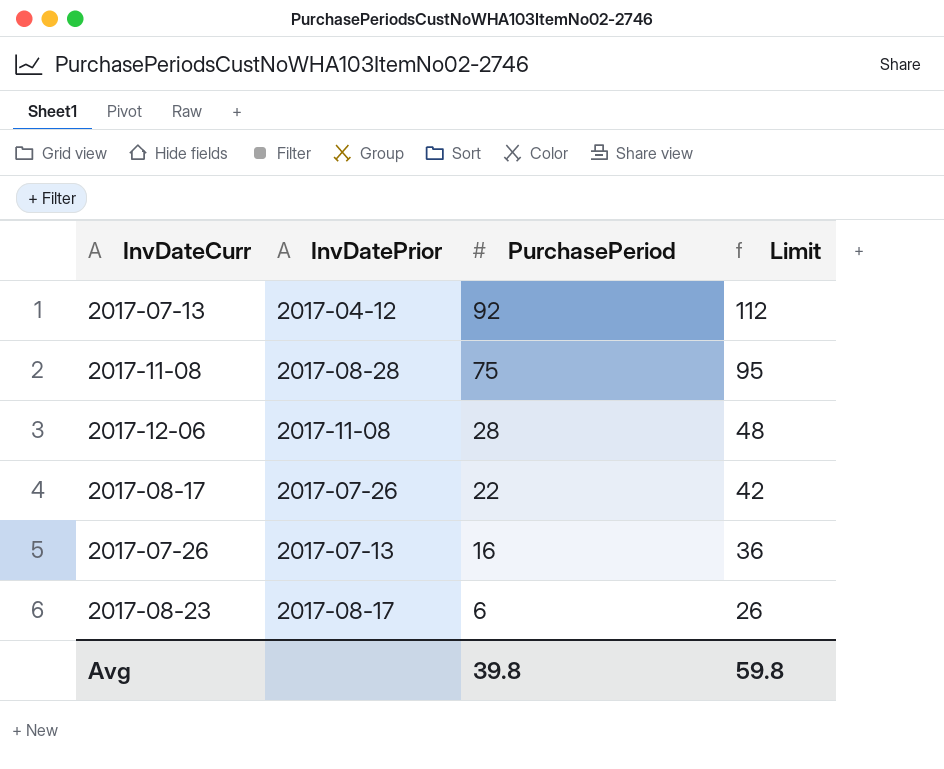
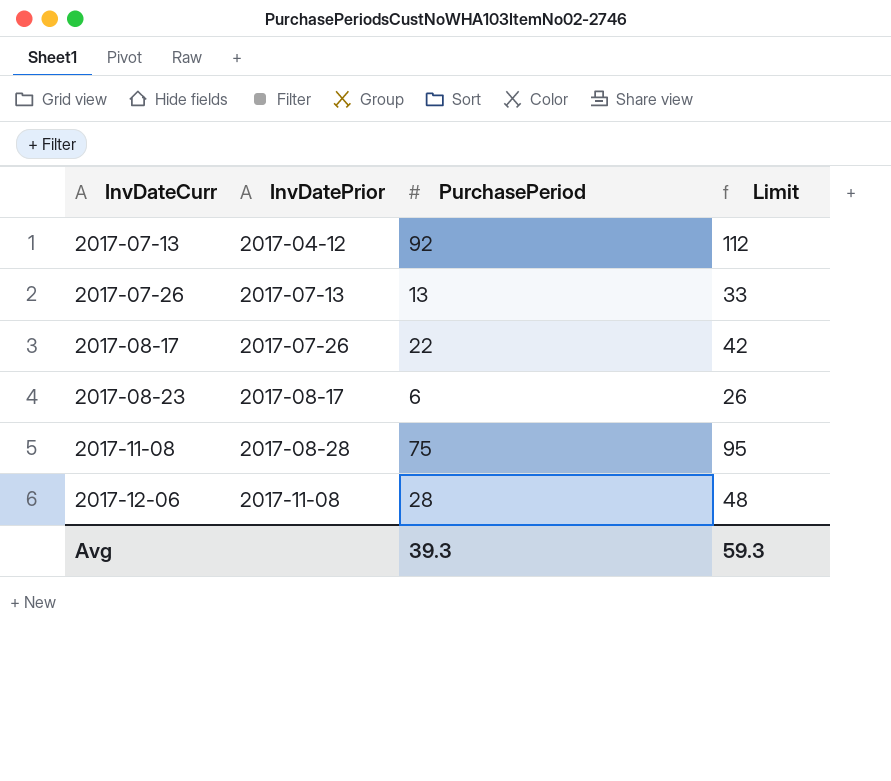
row order: PurchasePeriod descending -> InvDateCurr ascending
2017-07-26 | PurchasePeriod: 16 -> 13
2017-07-26 | Limit: 36 -> 33
Avg | PurchasePeriod: 39.8 -> 39.3
Avg | Limit: 59.8 -> 59.3

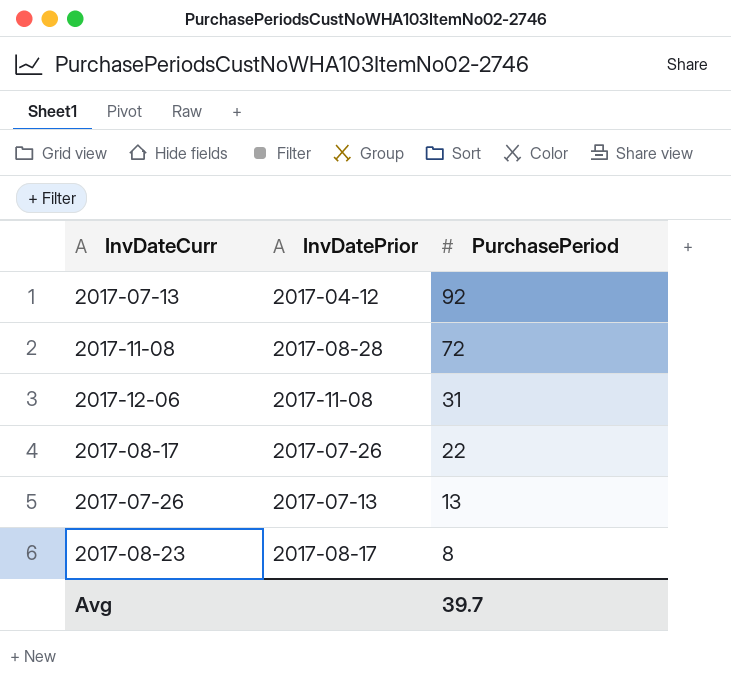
row order: InvDateCurr ascending -> PurchasePeriod descending
column Limit | formula: [PurchasePeriod] + 20 -> none
2017-11-08 | PurchasePeriod: 75 -> 72
2017-12-06 | PurchasePeriod: 28 -> 31
2017-08-23 | PurchasePeriod: 6 -> 8
Avg | PurchasePeriod: 39.3 -> 39.7

